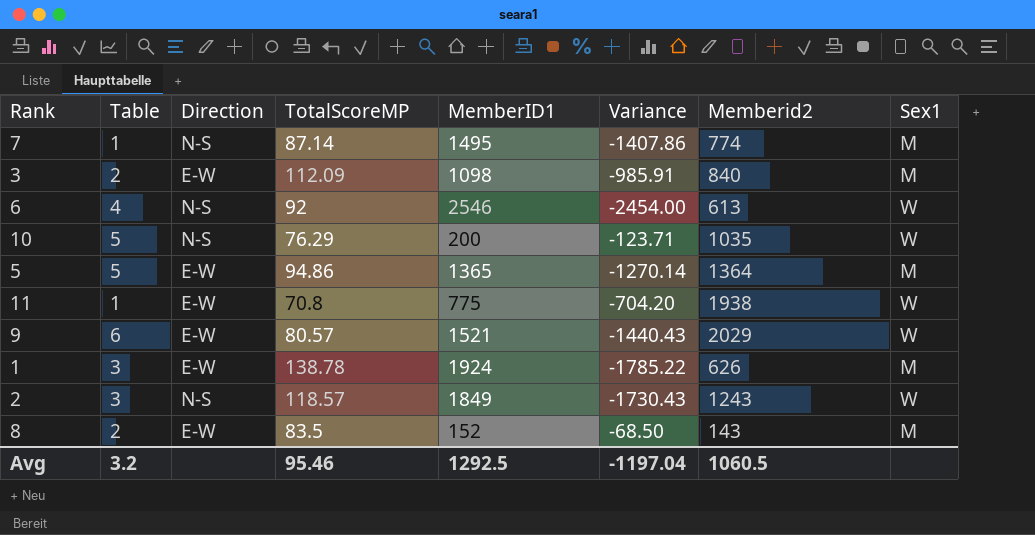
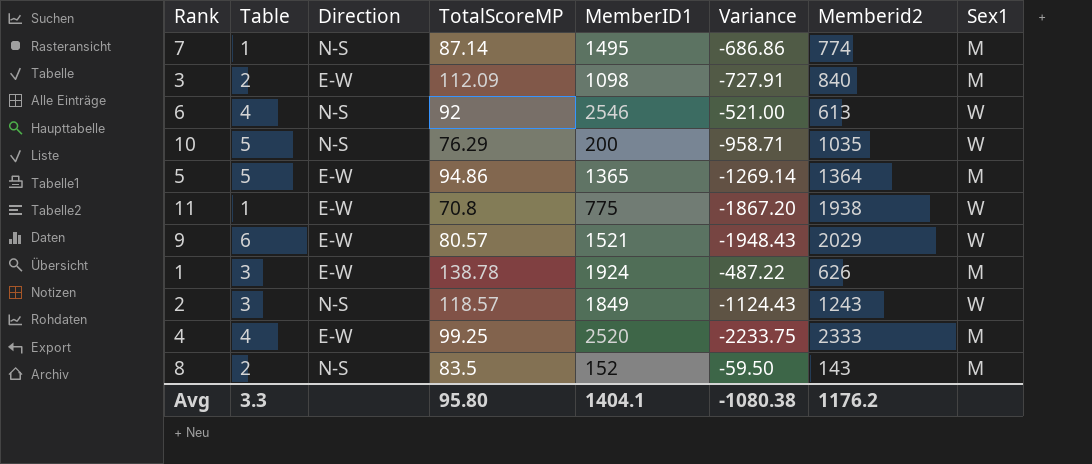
column Variance | formula: [TotalScoreMP] - [MemberID1] -> [TotalScoreMP] - [Memberid2]
row 4: none -> 4 | E-W | 99.25 | 2520 | -2233.75 | 2333 | M
8 | Direction: E-W -> N-S
Avg | Table: 3.2 -> 3.3
Avg | TotalScoreMP: 95.46 -> 95.80
Avg | MemberID1: 1292.5 -> 1404.1
Avg | Variance: -1197.04 -> -1080.38
Avg | Memberid2: 1060.5 -> 1176.2

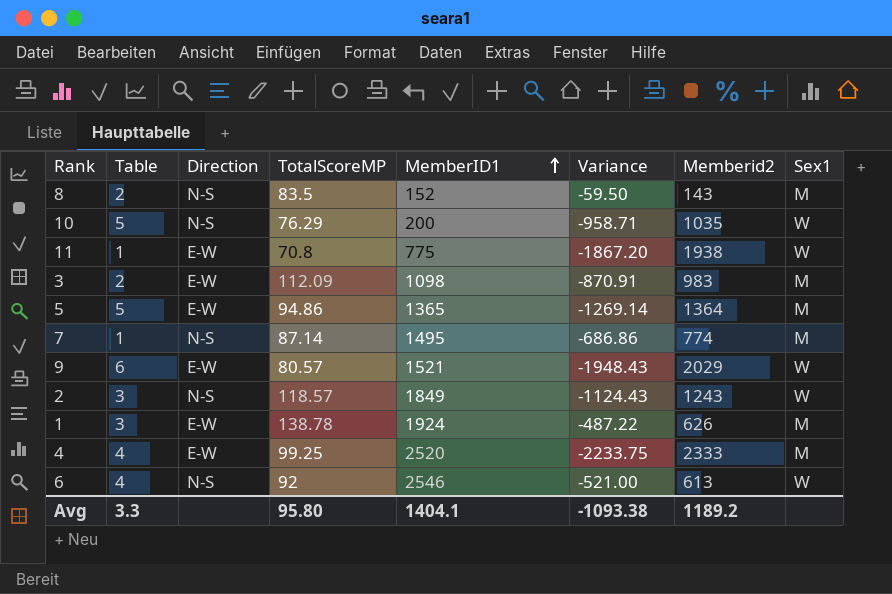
row order: none -> MemberID1 ascending
3 | Variance: -727.91 -> -870.91
3 | Memberid2: 840 -> 983
Avg | Variance: -1080.38 -> -1093.38
Avg | Memberid2: 1176.2 -> 1189.2

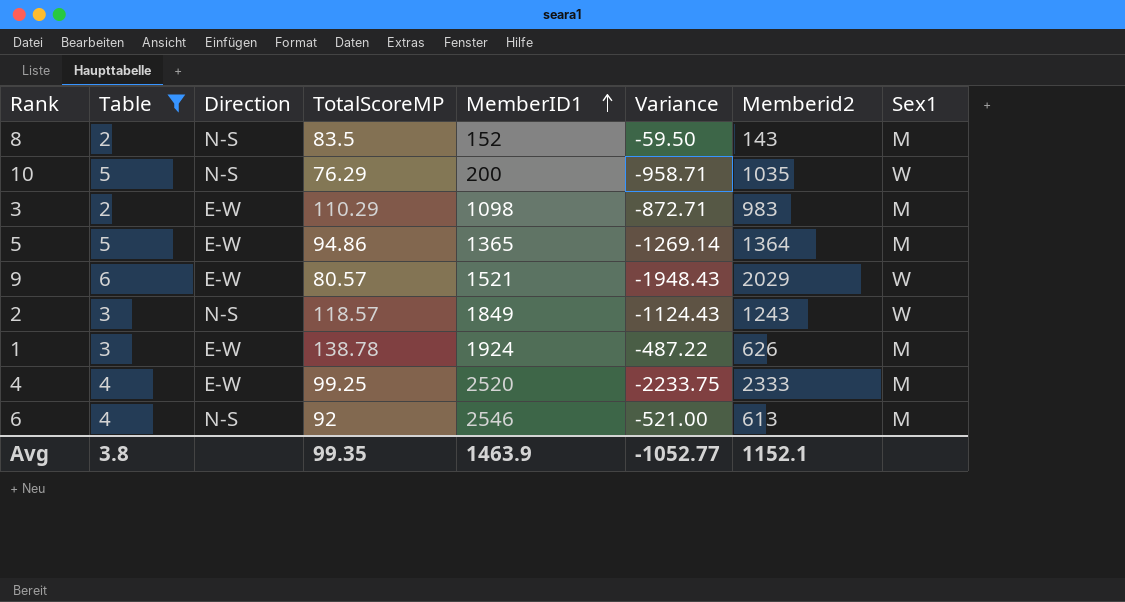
filter: none -> Table != 1
3 | TotalScoreMP: 112.09 -> 110.29
3 | Variance: -870.91 -> -872.71
6 | Sex1: W -> M
Avg | Table: 3.3 -> 3.8
Avg | TotalScoreMP: 95.80 -> 99.35
Avg | MemberID1: 1404.1 -> 1463.9
Avg | Variance: -1093.38 -> -1052.77
Avg | Memberid2: 1189.2 -> 1152.1

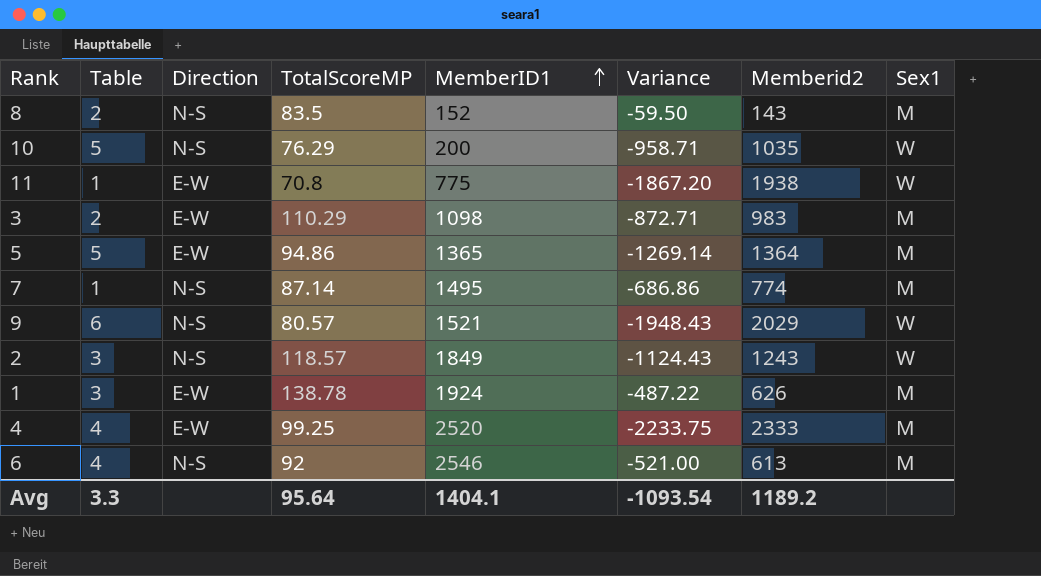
filter: Table != 1 -> none
9 | Direction: E-W -> N-S
Avg | Table: 3.8 -> 3.3
Avg | TotalScoreMP: 99.35 -> 95.64
Avg | MemberID1: 1463.9 -> 1404.1
Avg | Variance: -1052.77 -> -1093.54
Avg | Memberid2: 1152.1 -> 1189.2

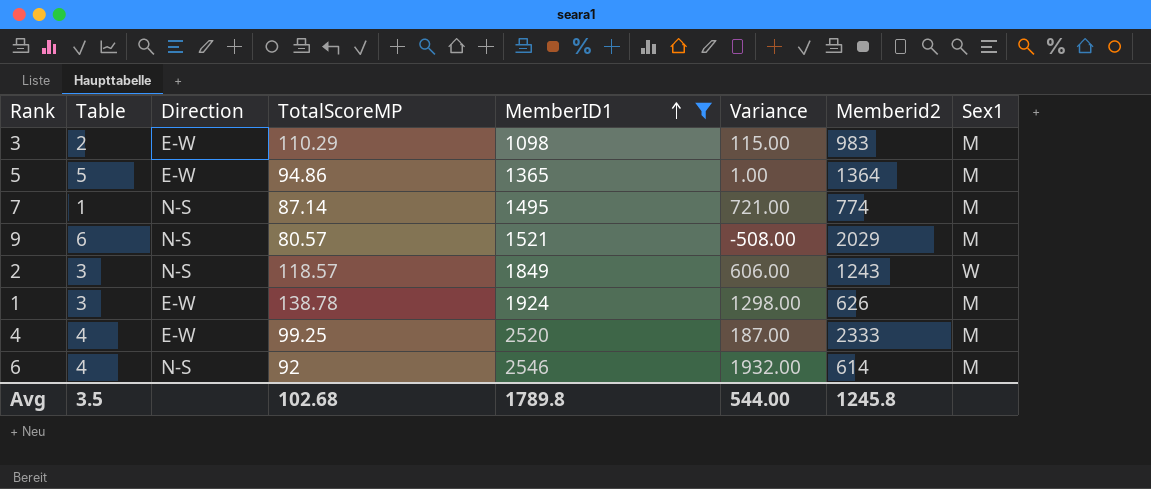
filter: none -> MemberID1 >= 1098
column Variance | formula: [TotalScoreMP] - [Memberid2] -> [MemberID1] - [Memberid2]
9 | Sex1: W -> M
6 | Memberid2: 613 -> 614
Avg | Table: 3.3 -> 3.5
Avg | TotalScoreMP: 95.64 -> 102.68
Avg | MemberID1: 1404.1 -> 1789.8
Avg | Variance: -1093.54 -> 544.00
Avg | Memberid2: 1189.2 -> 1245.8

